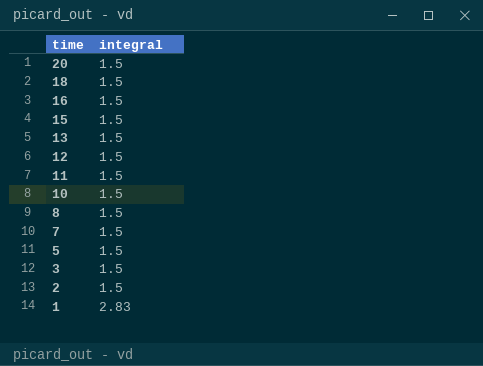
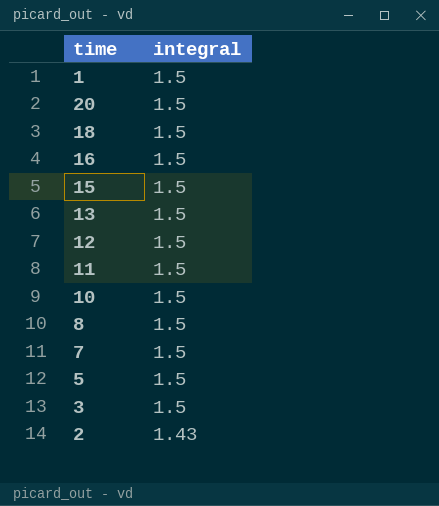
row order: time descending -> integral descending
1 | integral: 2.83 -> 1.5
2 | integral: 1.5 -> 1.43

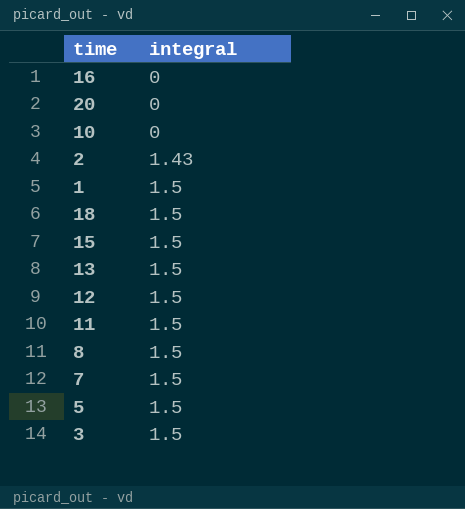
row order: integral descending -> integral ascending
16 | integral: 1.5 -> 0
20 | integral: 1.5 -> 0
10 | integral: 1.5 -> 0

